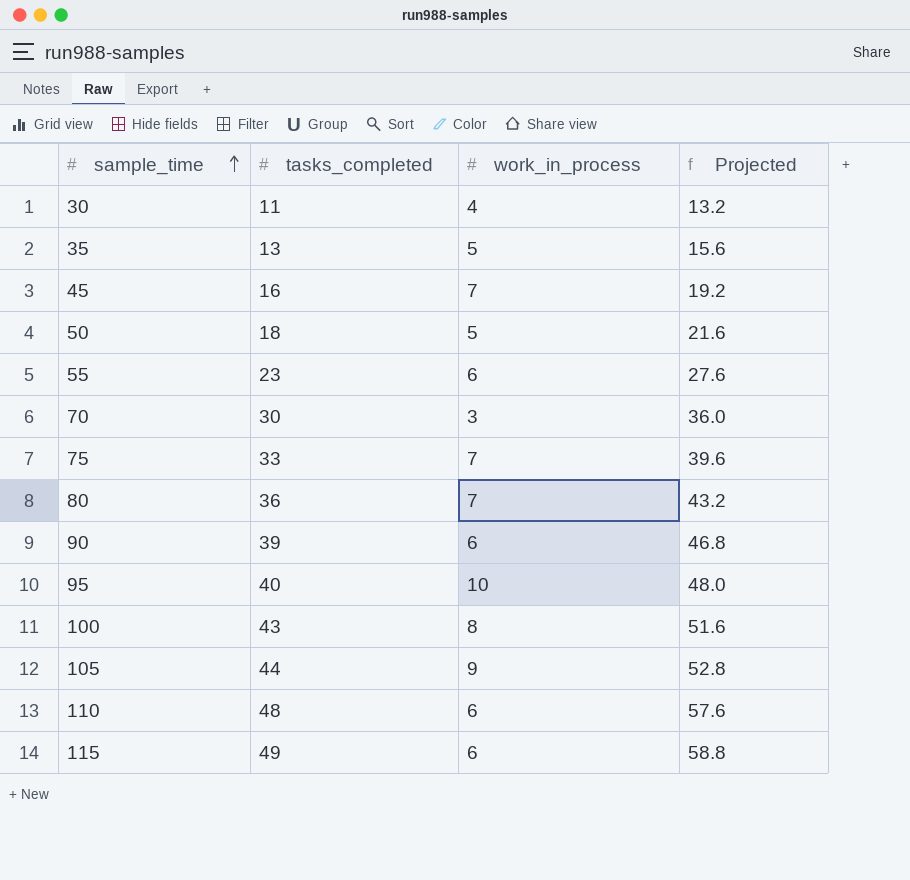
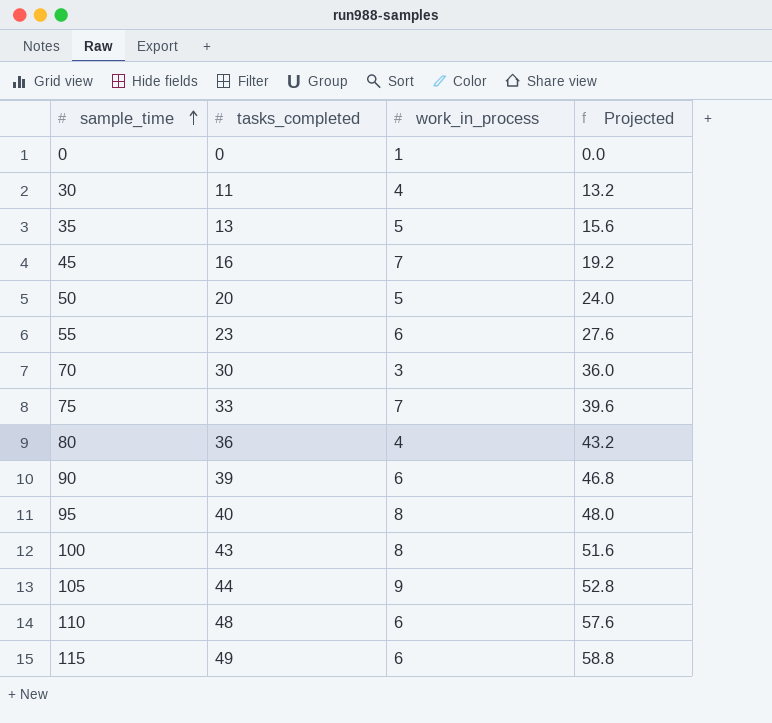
row 0: none -> 0 | 1 | 0.0
50 | tasks_completed: 18 -> 20
50 | Projected: 21.6 -> 24.0
80 | work_in_process: 7 -> 4
95 | work_in_process: 10 -> 8

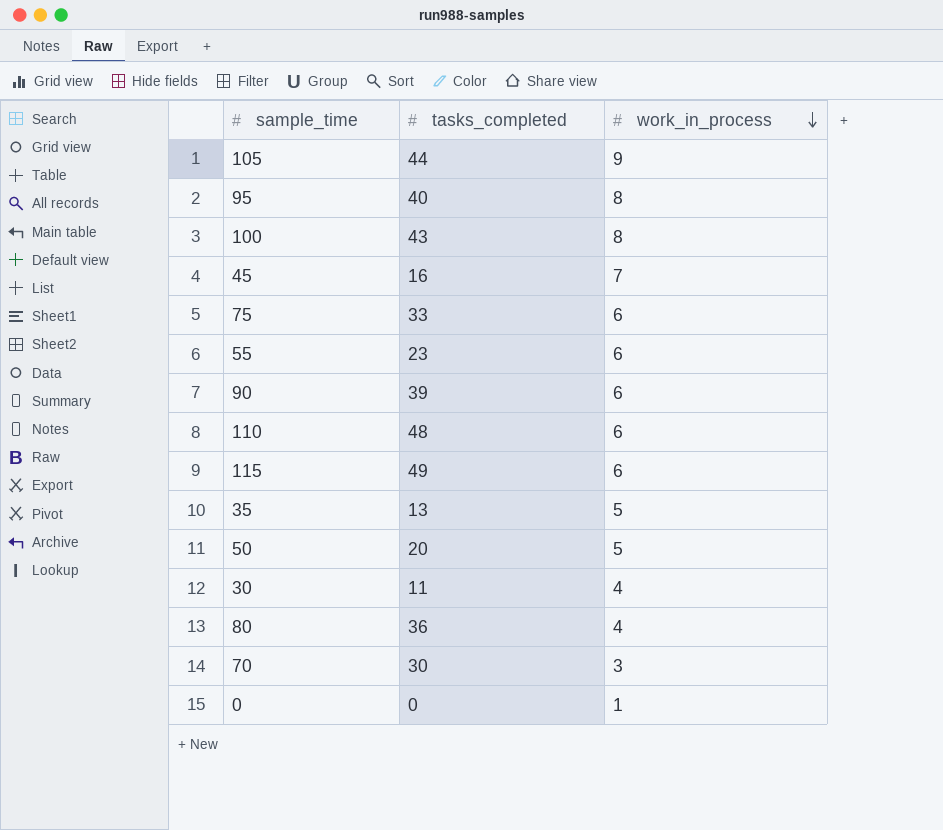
row order: sample_time ascending -> work_in_process descending
column Projected | formula: [tasks_completed] * 1.2 -> none
75 | work_in_process: 7 -> 6

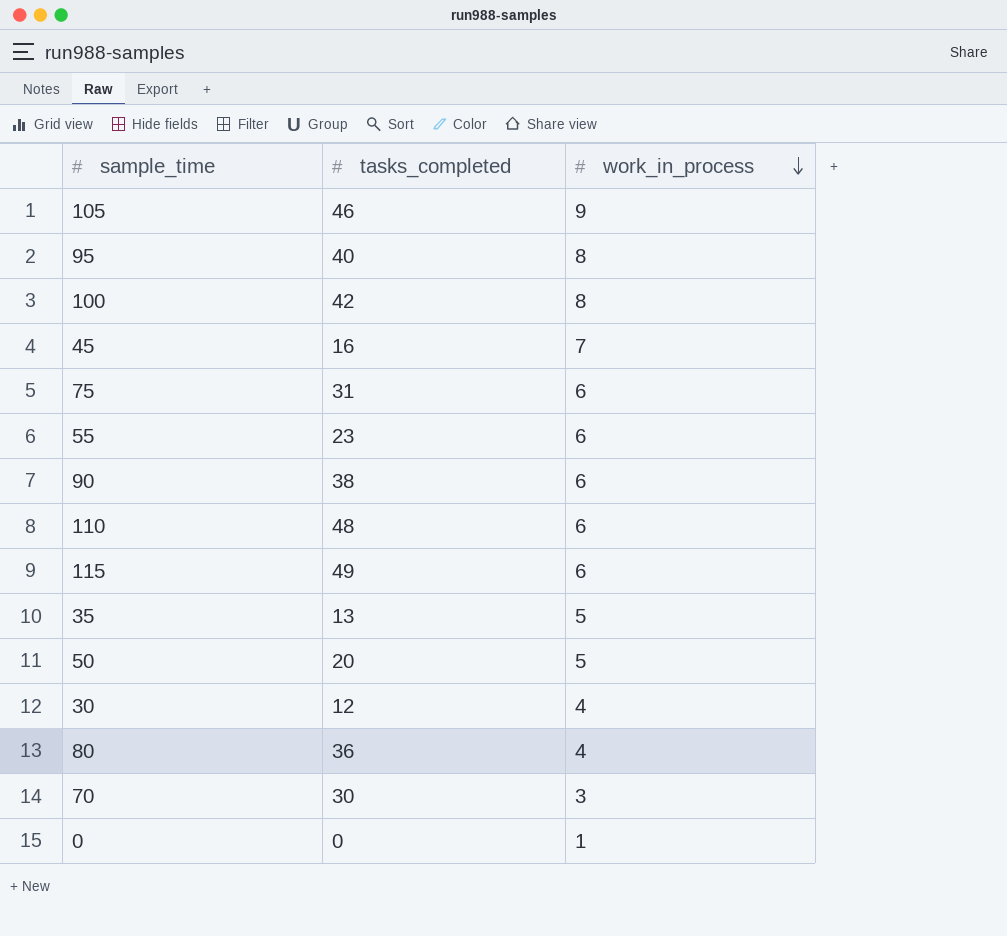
105 | tasks_completed: 44 -> 46
100 | tasks_completed: 43 -> 42
75 | tasks_completed: 33 -> 31
90 | tasks_completed: 39 -> 38
30 | tasks_completed: 11 -> 12

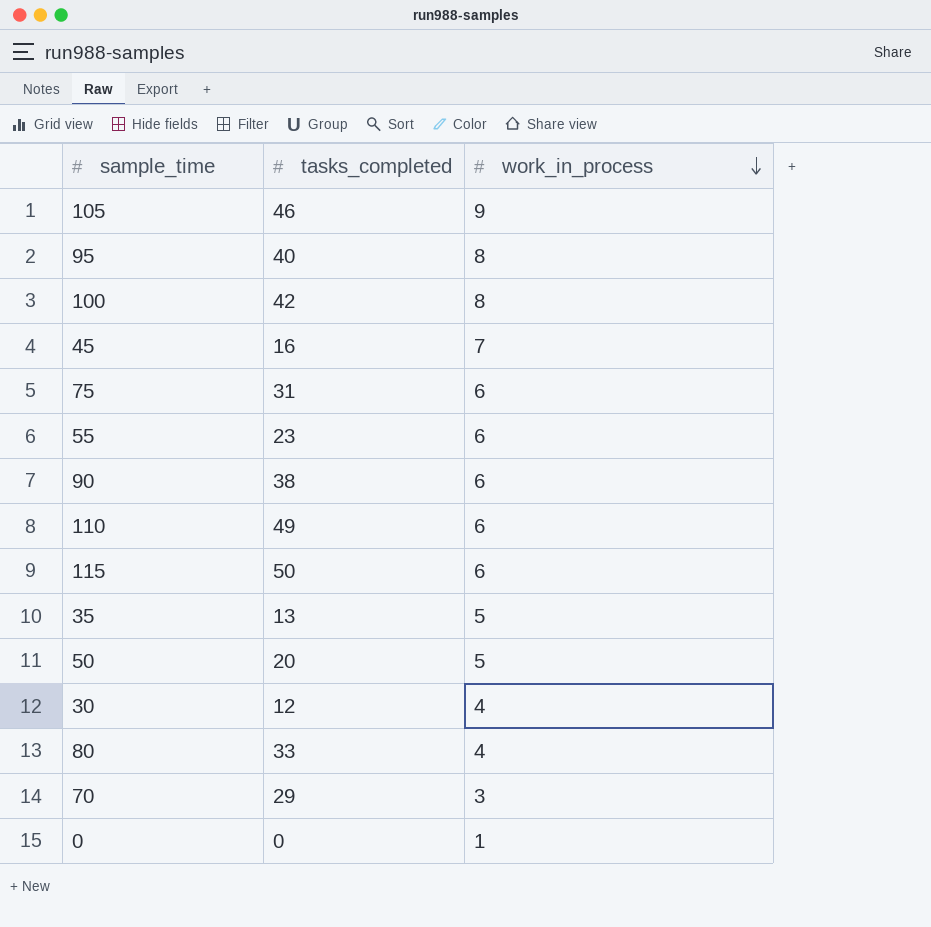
110 | tasks_completed: 48 -> 49
115 | tasks_completed: 49 -> 50
80 | tasks_completed: 36 -> 33
70 | tasks_completed: 30 -> 29

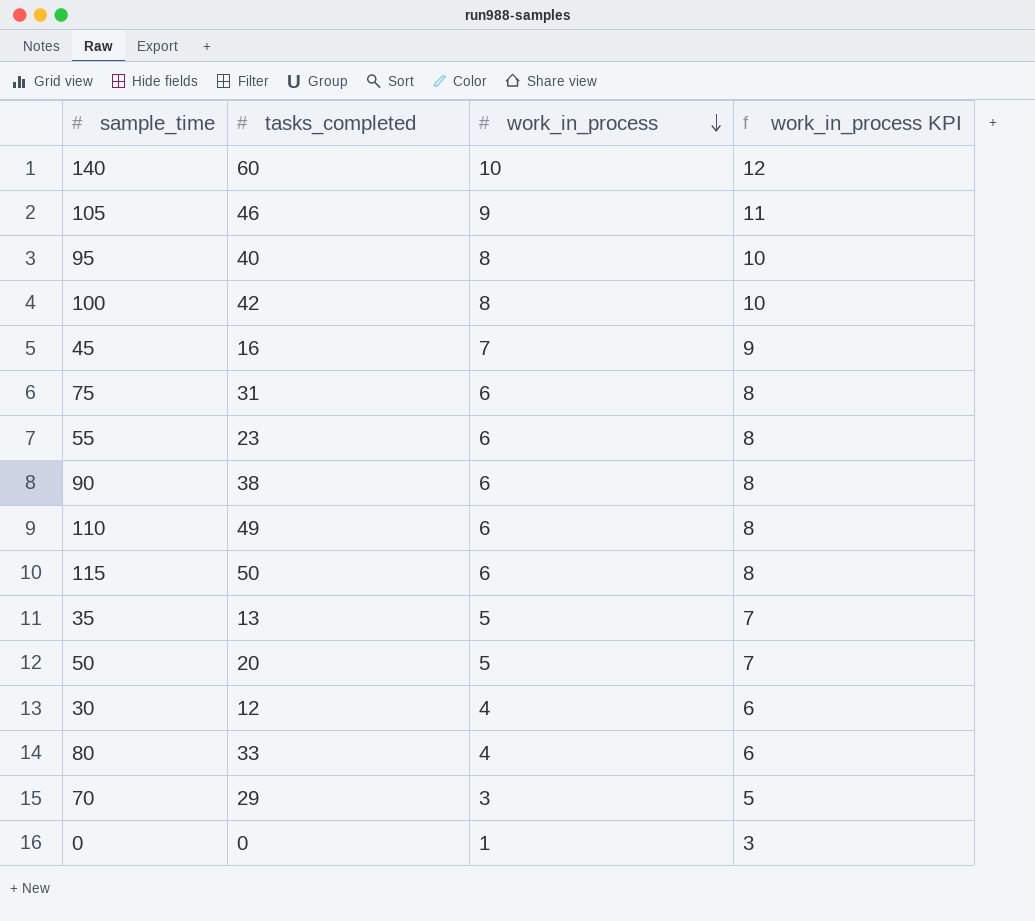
column work_in_process KPI | formula: none -> [work_in_process] + 2
row 140: none -> 60 | 10 | 12

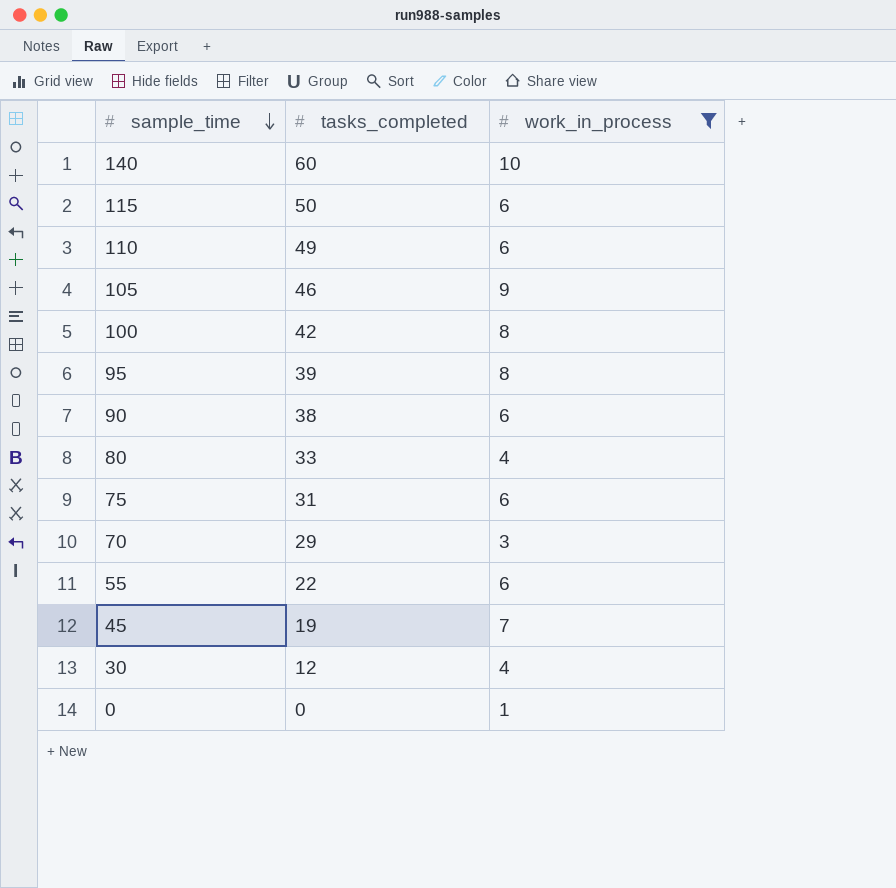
filter: none -> work_in_process != 5
row order: work_in_process descending -> sample_time descending
column work_in_process KPI | formula: [work_in_process] + 2 -> none
95 | tasks_completed: 40 -> 39
55 | tasks_completed: 23 -> 22
45 | tasks_completed: 16 -> 19

